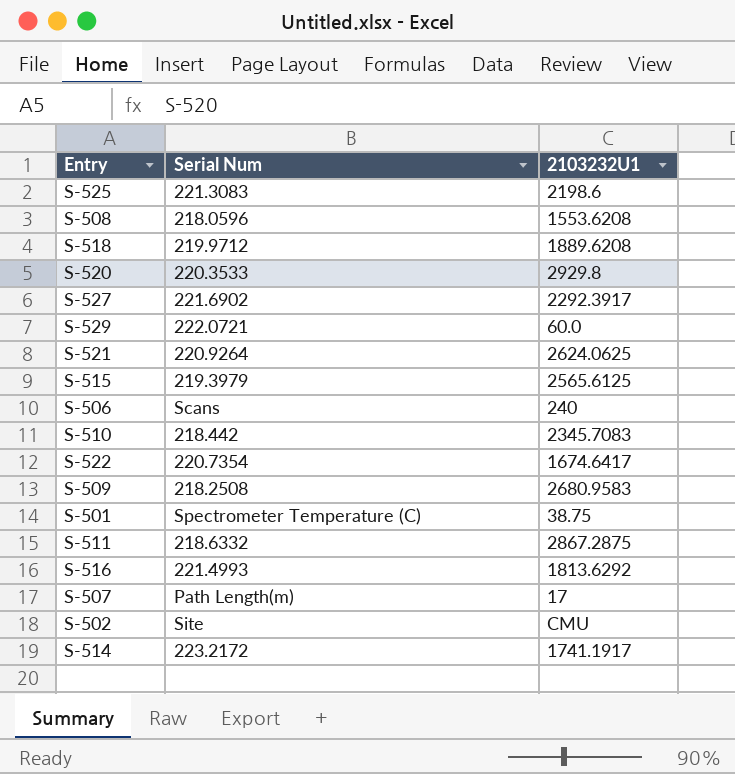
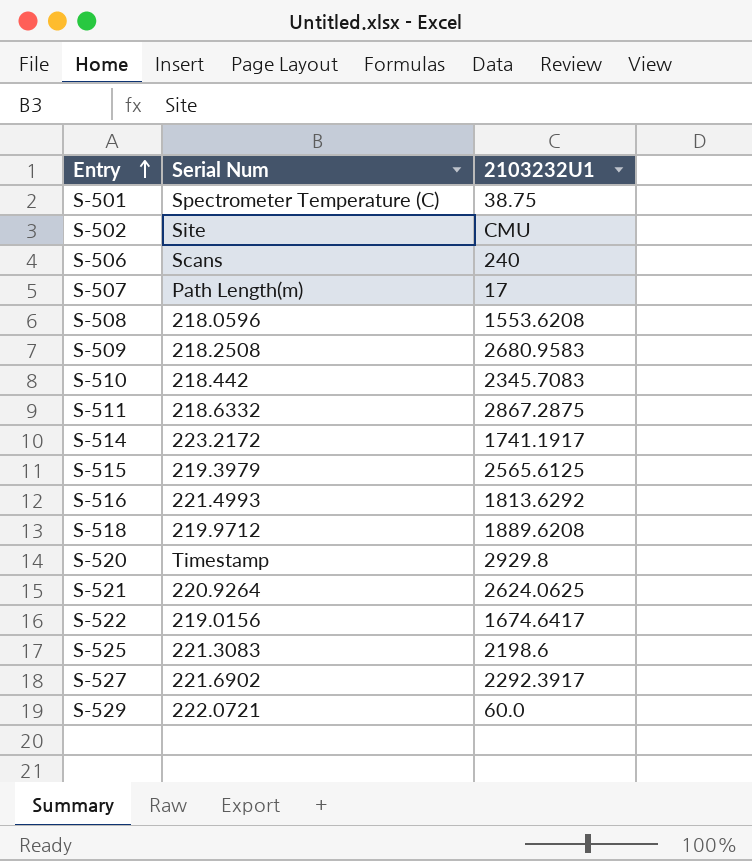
row order: none -> Entry ascending
S-520 | Serial Num: 220.3533 -> Timestamp
S-522 | Serial Num: 220.7354 -> 219.0156

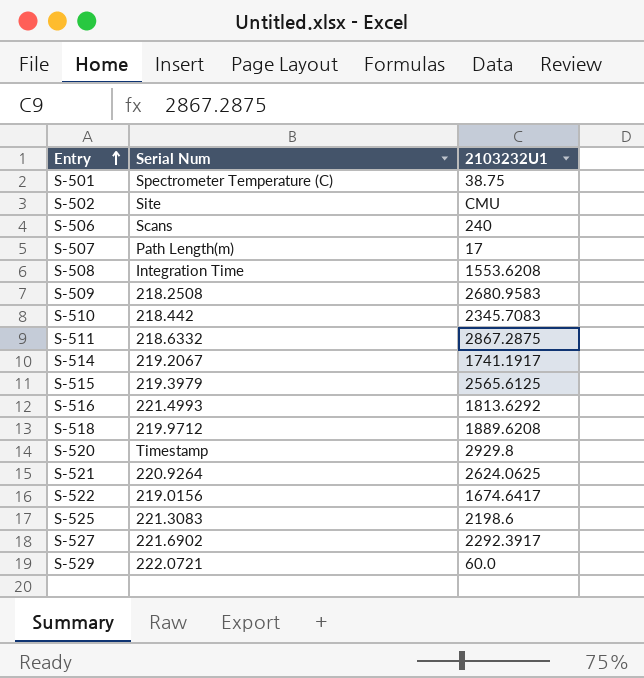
S-508 | Serial Num: 218.0596 -> Integration Time
S-514 | Serial Num: 223.2172 -> 219.2067

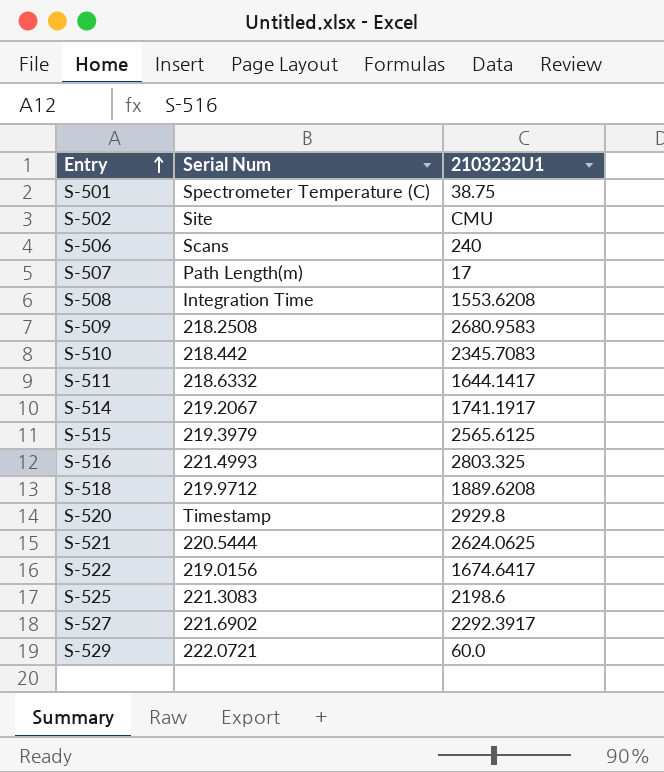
S-511 | 2103232U1: 2867.2875 -> 1644.1417
S-516 | 2103232U1: 1813.6292 -> 2803.325
S-521 | Serial Num: 220.9264 -> 220.5444

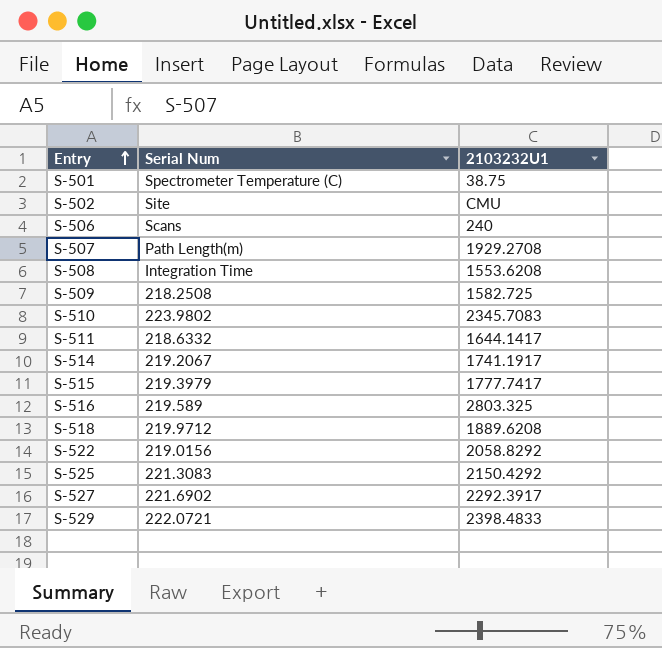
row S-520: Timestamp | 2929.8 -> none
row S-521: 220.5444 | 2624.0625 -> none
S-507 | 2103232U1: 17 -> 1929.2708
S-509 | 2103232U1: 2680.9583 -> 1582.725
S-510 | Serial Num: 218.442 -> 223.9802
S-515 | 2103232U1: 2565.6125 -> 1777.7417
S-516 | Serial Num: 221.4993 -> 219.589
S-522 | 2103232U1: 1674.6417 -> 2058.8292
S-525 | 2103232U1: 2198.6 -> 2150.4292
S-529 | 2103232U1: 60.0 -> 2398.4833

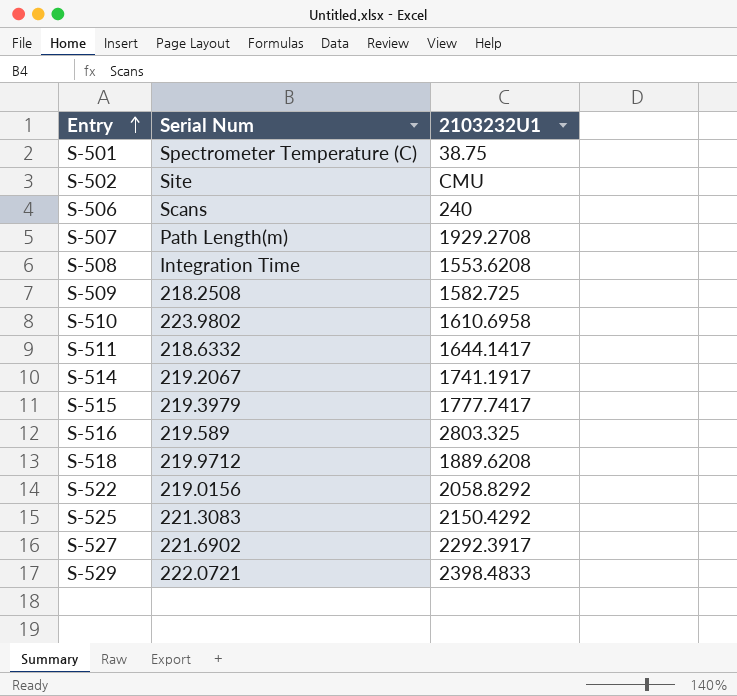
S-510 | 2103232U1: 2345.7083 -> 1610.6958

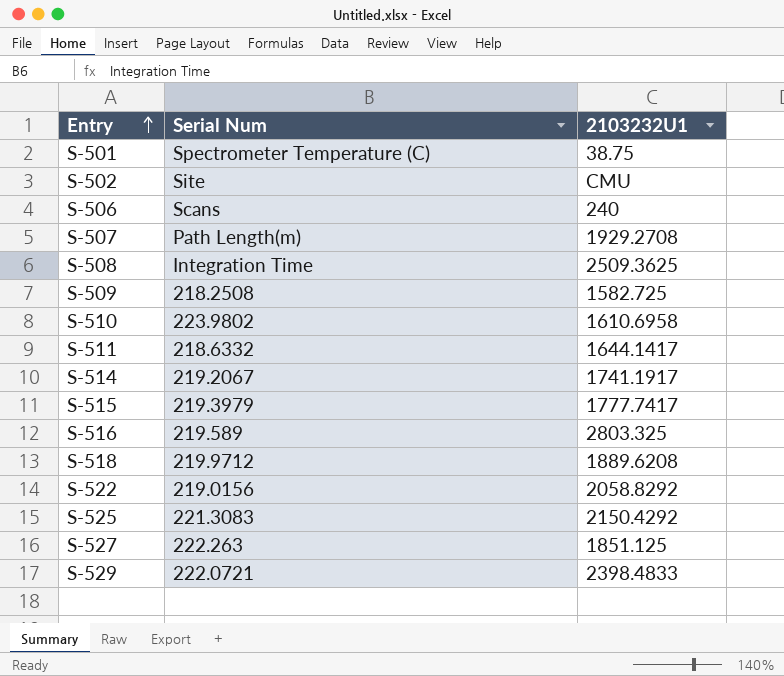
S-508 | 2103232U1: 1553.6208 -> 2509.3625
S-527 | Serial Num: 221.6902 -> 222.263
S-527 | 2103232U1: 2292.3917 -> 1851.125

